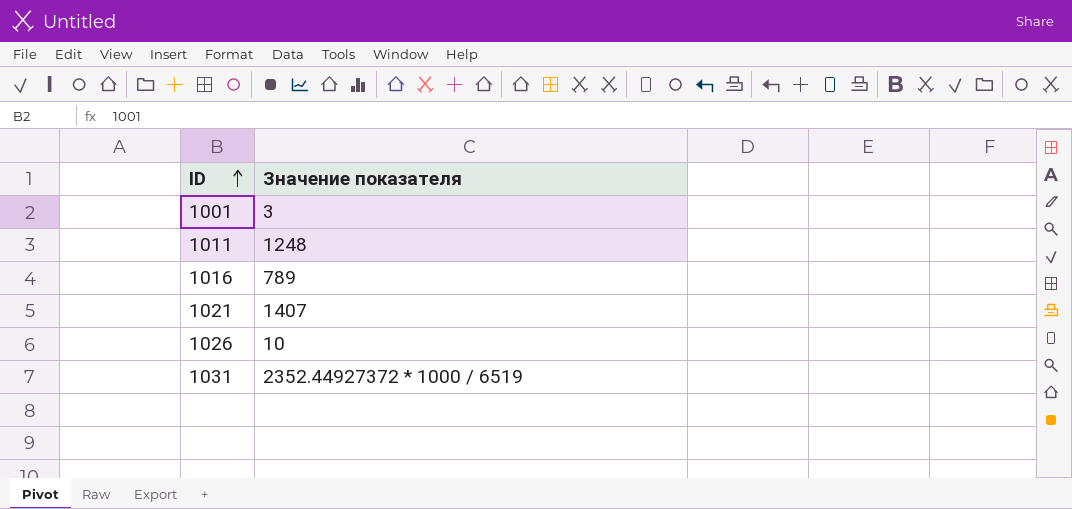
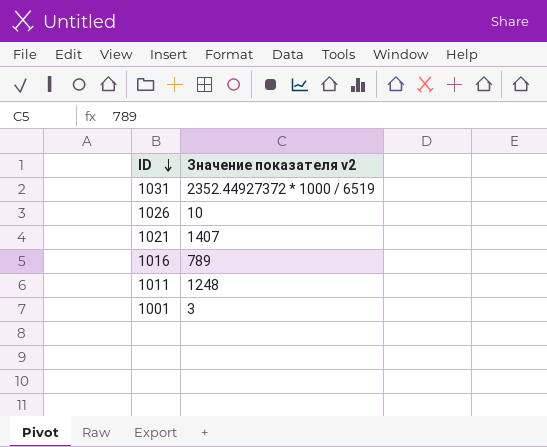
row order: ID ascending -> ID descending
column name: Значение показателя -> Значение показателя v2

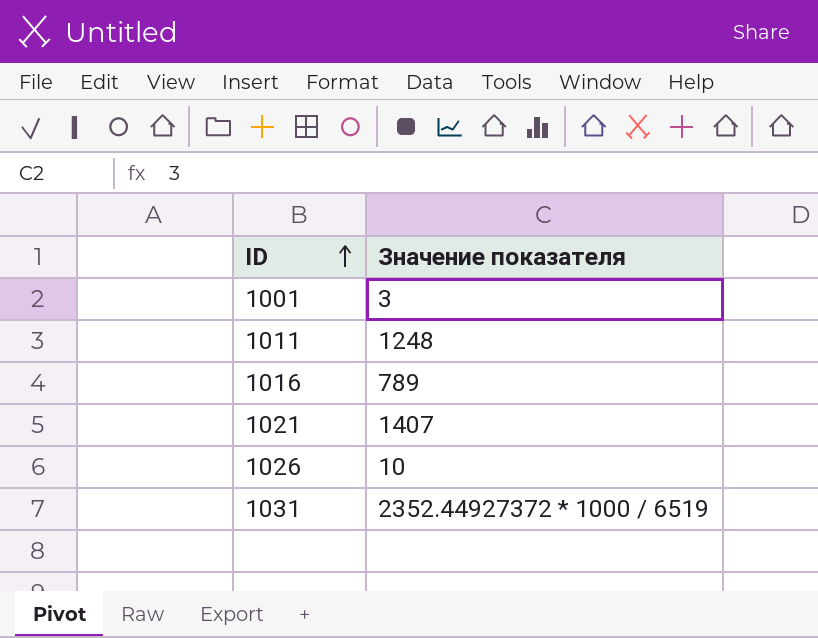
row order: ID descending -> ID ascending
column name: Значение показателя v2 -> Значение показателя

